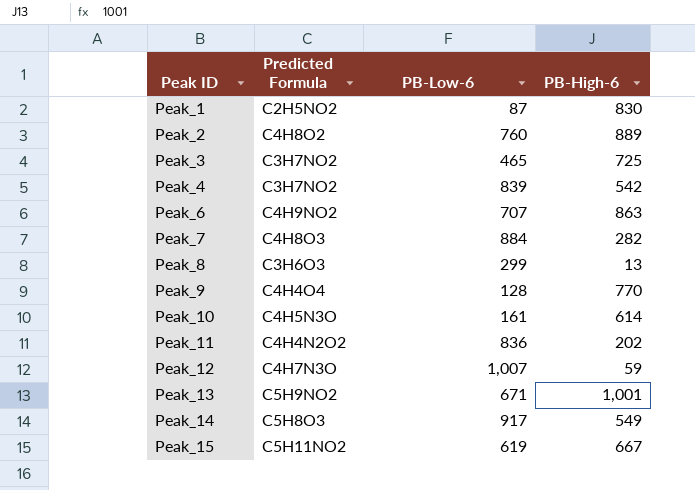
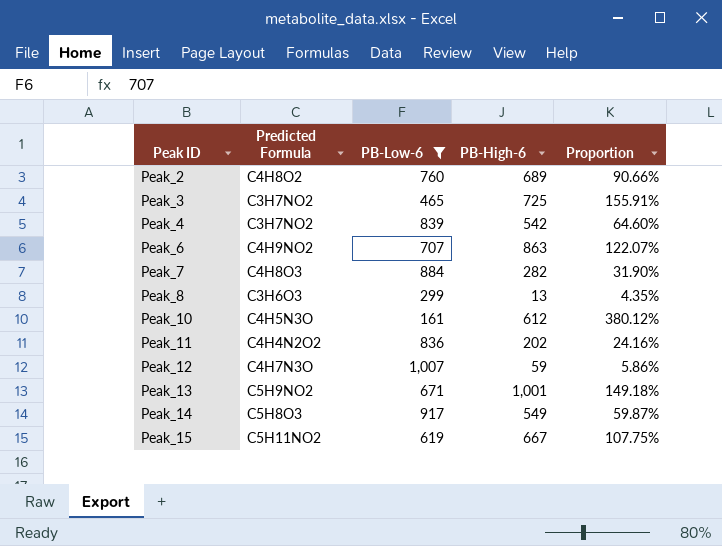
filter: none -> PB-Low-6 >= 161
column Proportion | formula: none -> [PB-High-6] / [PB-Low-6]
Peak_2 | PB-High-6: 889 -> 689
Peak_10 | PB-High-6: 614 -> 612

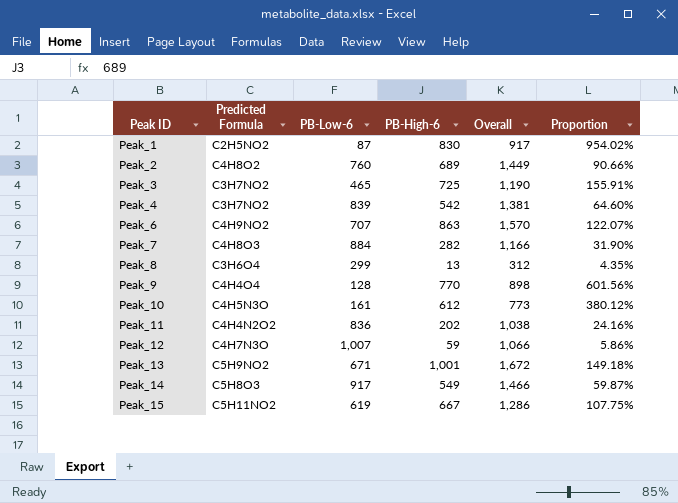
filter: PB-Low-6 >= 161 -> none
column Overall | formula: none -> [PB-Low-6] + [PB-High-6]
Peak_8 | Predicted Formula: C3H6O3 -> C3H6O4

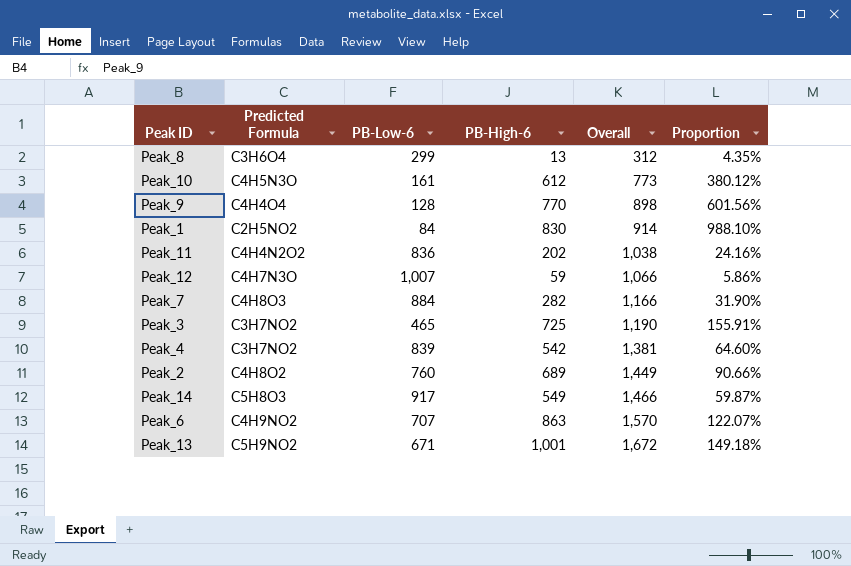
row order: Peak ID ascending -> Overall ascending
row Peak_15: C5H11NO2 | 619 | 667 | 1,286 | 107.75% -> none
Peak_1 | PB-Low-6: 87 -> 84
Peak_1 | Overall: 917 -> 914
Peak_1 | Proportion: 954.02% -> 988.10%

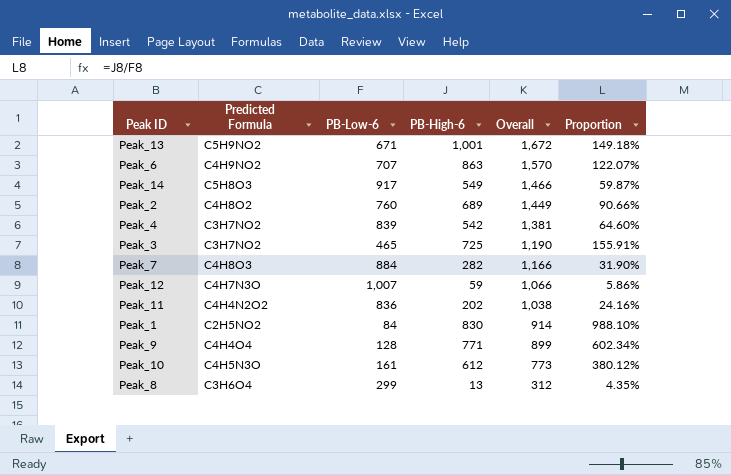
row order: Overall ascending -> Overall descending
Peak_9 | PB-High-6: 770 -> 771
Peak_9 | Overall: 898 -> 899
Peak_9 | Proportion: 601.56% -> 602.34%

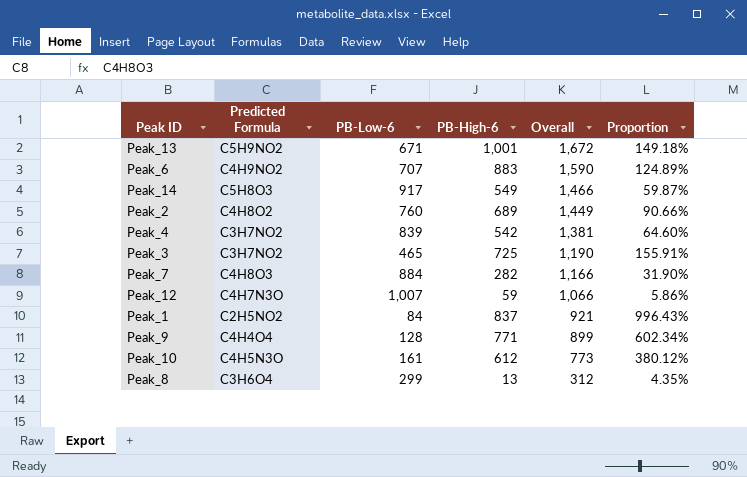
row Peak_11: C4H4N2O2 | 836 | 202 | 1,038 | 24.16% -> none
Peak_6 | PB-High-6: 863 -> 883
Peak_6 | Overall: 1,570 -> 1,590
Peak_6 | Proportion: 122.07% -> 124.89%
Peak_1 | PB-High-6: 830 -> 837
Peak_1 | Overall: 914 -> 921
Peak_1 | Proportion: 988.10% -> 996.43%

